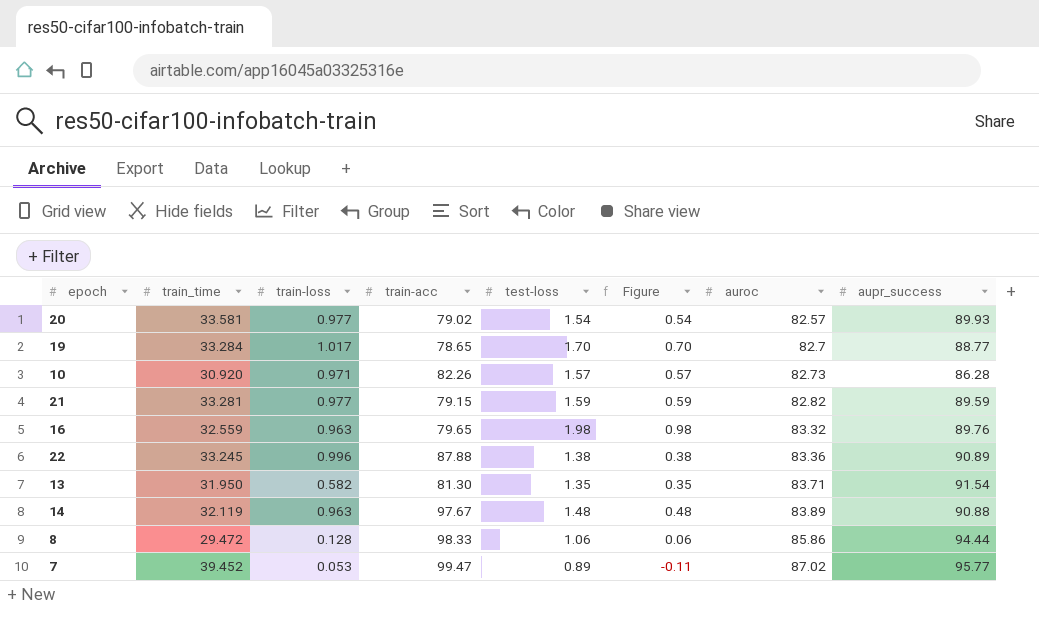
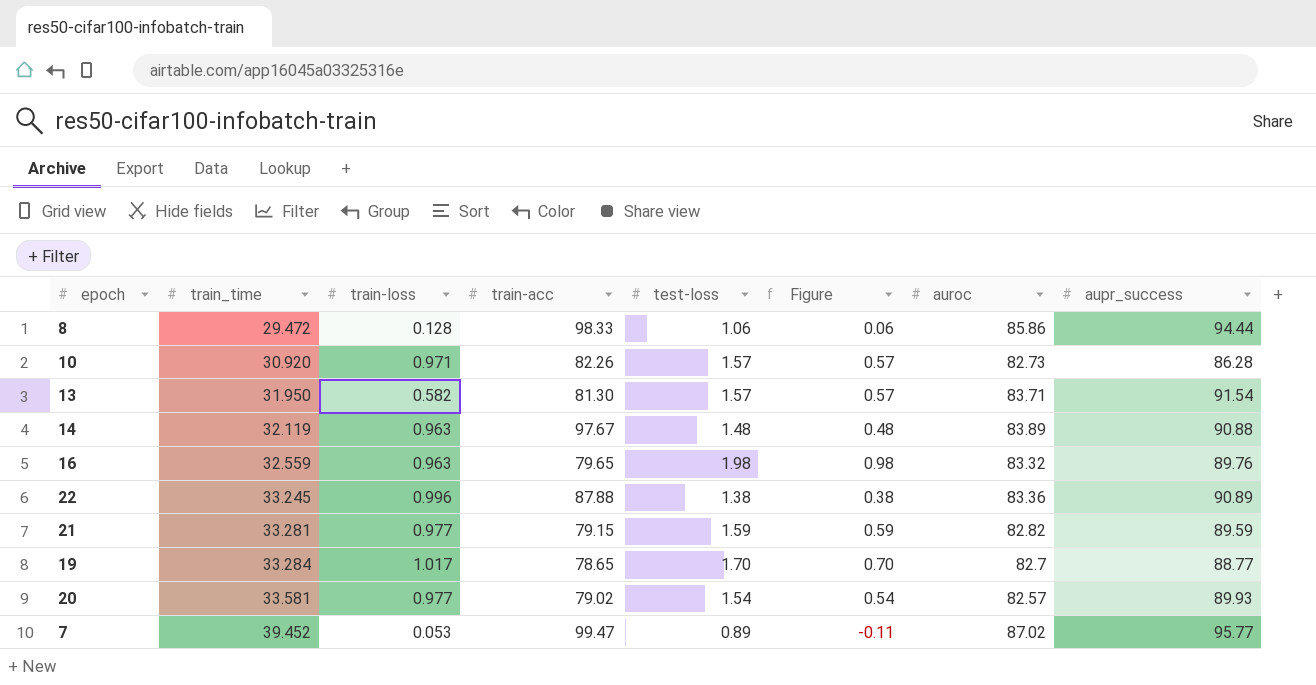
row order: auroc ascending -> train_time ascending
13 | test-loss: 1.35 -> 1.57
13 | Figure: 0.35 -> 0.57

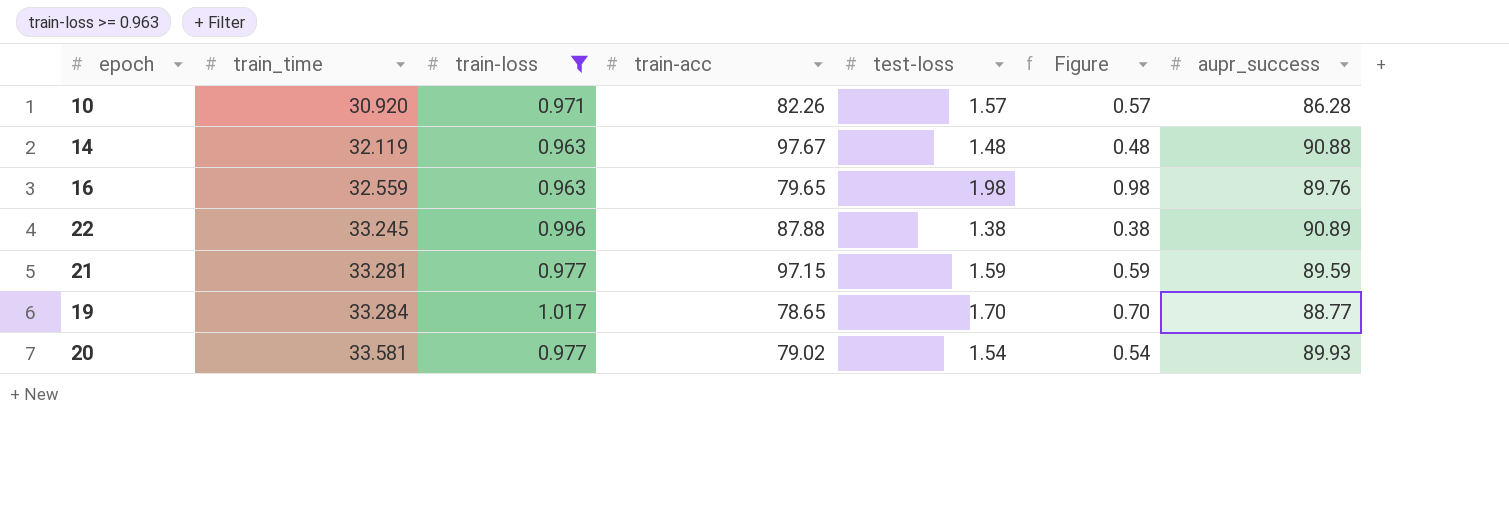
filter: none -> train-loss >= 0.963
column auroc | position: 7 -> none
21 | train-acc: 79.15 -> 97.15

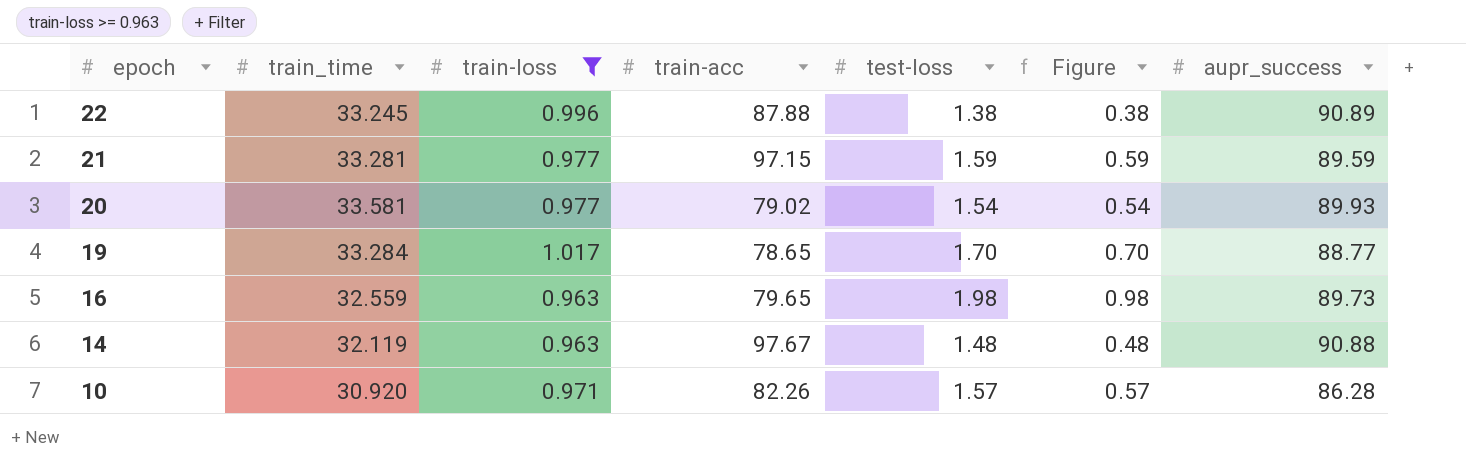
row order: train_time ascending -> epoch descending
16 | aupr_success: 89.76 -> 89.73

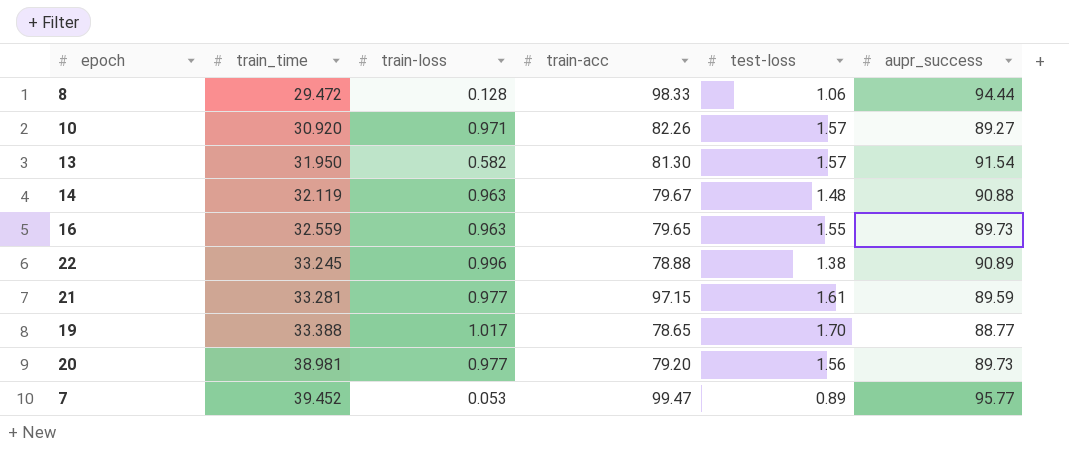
filter: train-loss >= 0.963 -> none
row order: epoch descending -> train_time ascending
column Figure | formula: [test-loss] - 1 -> none
10 | aupr_success: 86.28 -> 89.27
14 | train-acc: 97.67 -> 79.67
16 | test-loss: 1.98 -> 1.55
22 | train-acc: 87.88 -> 78.88
21 | test-loss: 1.59 -> 1.61
19 | train_time: 33.284 -> 33.388
20 | train_time: 33.581 -> 38.981
20 | train-acc: 79.02 -> 79.20
20 | test-loss: 1.54 -> 1.56
20 | aupr_success: 89.93 -> 89.73

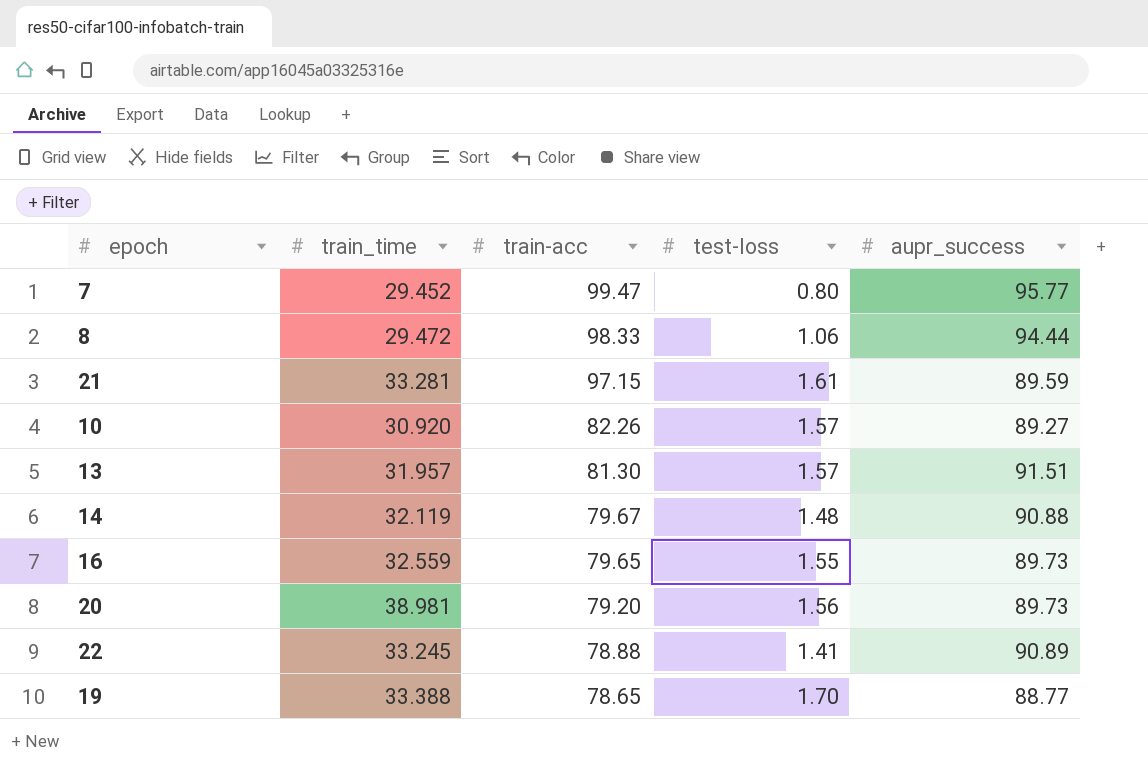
row order: train_time ascending -> train-acc descending
column train-loss | position: 3 -> none
7 | train_time: 39.452 -> 29.452
7 | test-loss: 0.89 -> 0.80
13 | train_time: 31.950 -> 31.957
13 | aupr_success: 91.54 -> 91.51
22 | test-loss: 1.38 -> 1.41

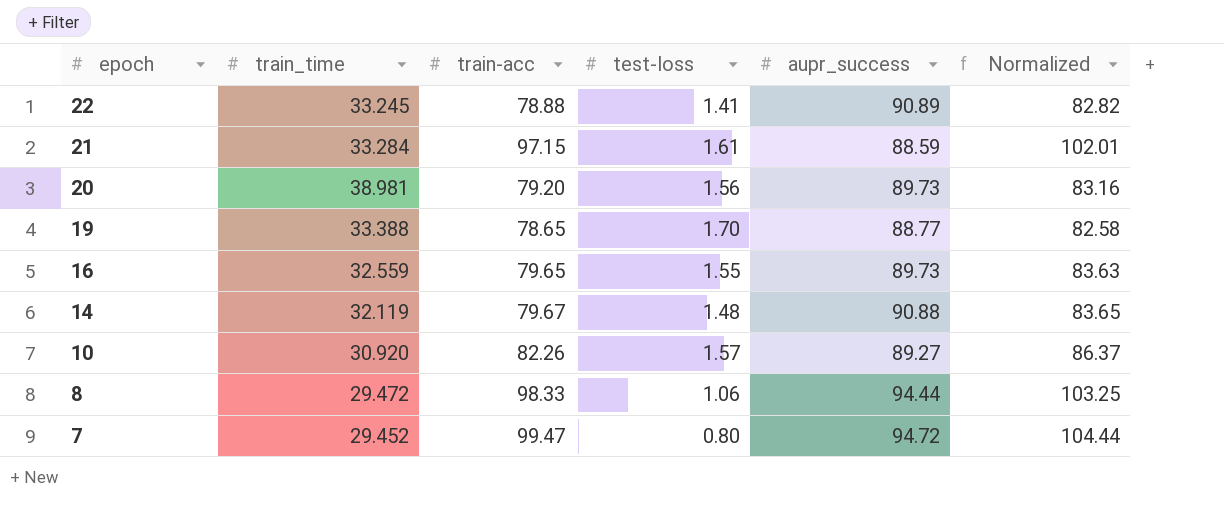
row order: train-acc descending -> epoch descending
column Normalized | formula: none -> [train-acc] * 1.05
row 13: 31.957 | 81.30 | 1.57 | 91.51 -> none
21 | train_time: 33.281 -> 33.284
21 | aupr_success: 89.59 -> 88.59
7 | aupr_success: 95.77 -> 94.72

